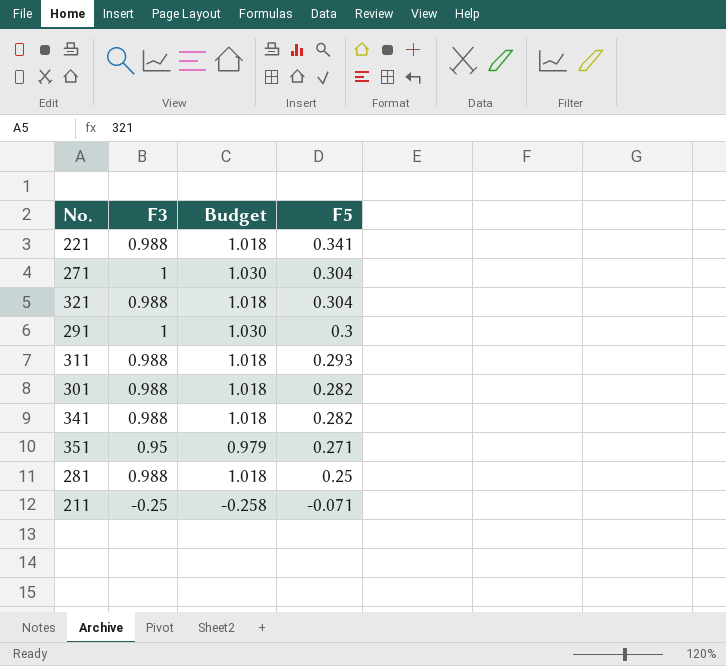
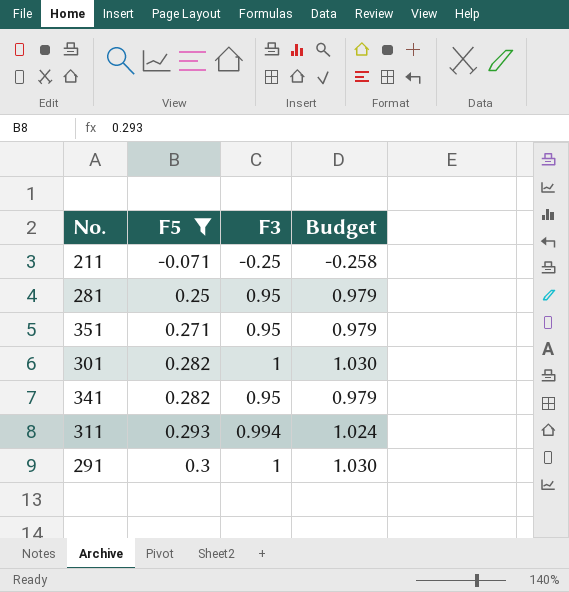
filter: none -> F5 <= 0.3
row order: F5 descending -> F5 ascending
column F5 | position: 4 -> 2
281 | F3: 0.988 -> 0.95
281 | Budget: 1.018 -> 0.979
301 | F3: 0.988 -> 1
301 | Budget: 1.018 -> 1.030
341 | F3: 0.988 -> 0.95
341 | Budget: 1.018 -> 0.979
311 | F3: 0.988 -> 0.994
311 | Budget: 1.018 -> 1.024

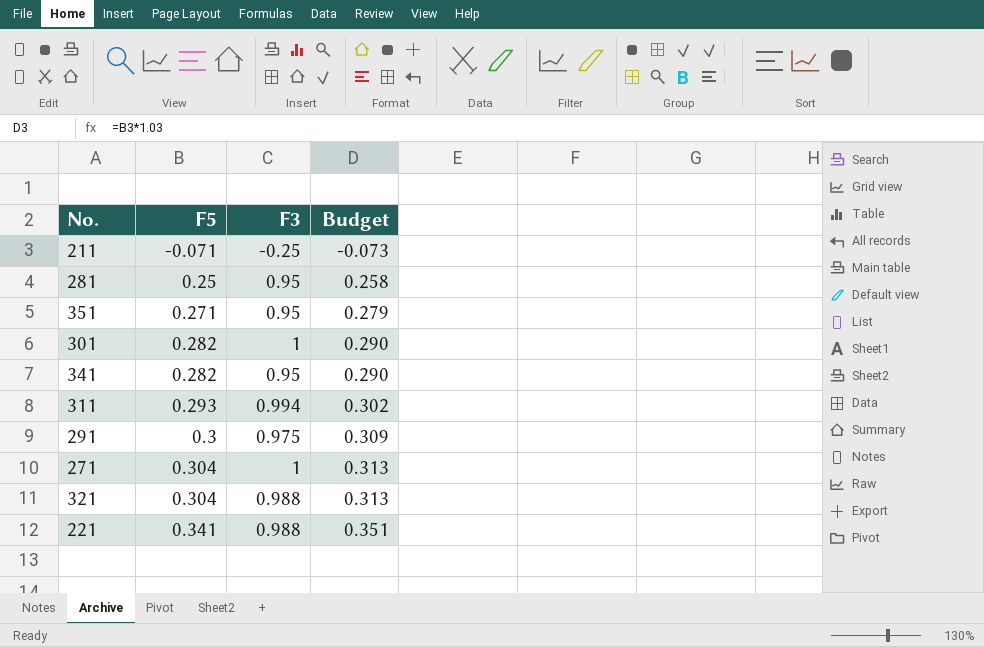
filter: F5 <= 0.3 -> none
column Budget | formula: [F3] * 1.03 -> [F5] * 1.03
291 | F3: 1 -> 0.975

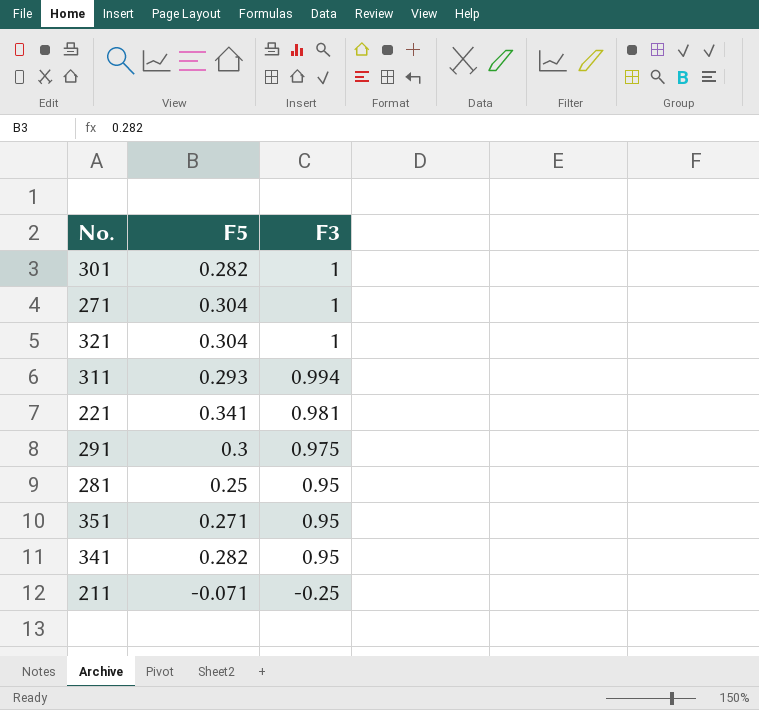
row order: F5 ascending -> F3 descending
column Budget | formula: [F5] * 1.03 -> none
321 | F3: 0.988 -> 1
221 | F3: 0.988 -> 0.981

